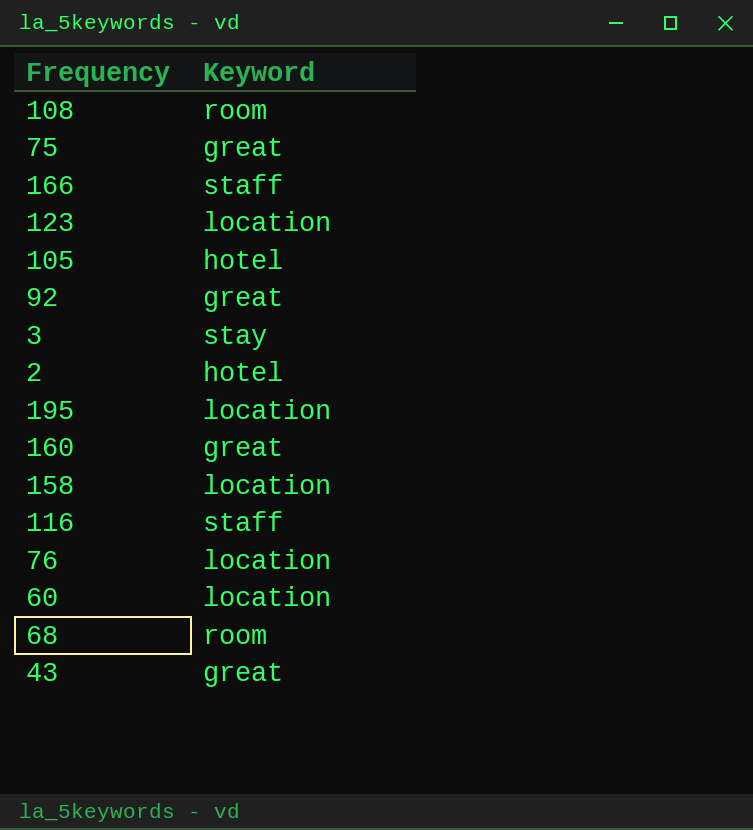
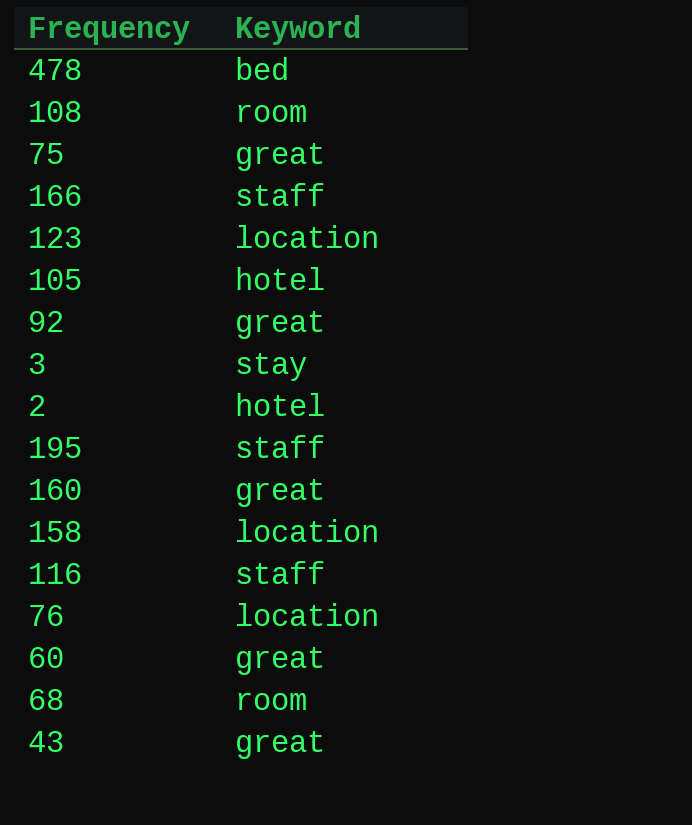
row 478: none -> bed
195 | Keyword: location -> staff
60 | Keyword: location -> great

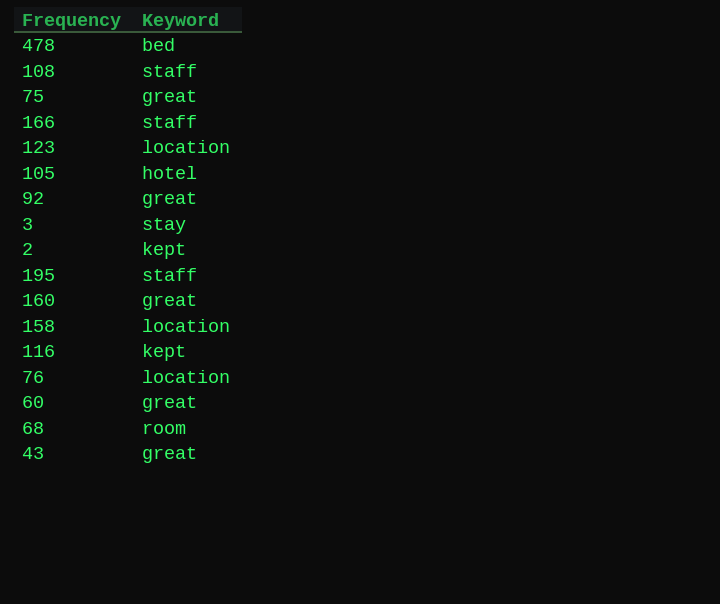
108 | Keyword: room -> staff
2 | Keyword: hotel -> kept
116 | Keyword: staff -> kept

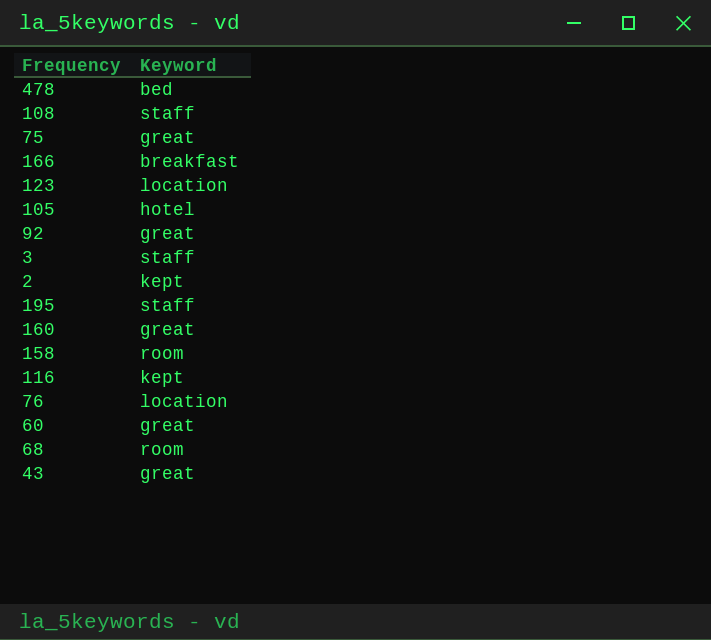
166 | Keyword: staff -> breakfast
3 | Keyword: stay -> staff
158 | Keyword: location -> room

